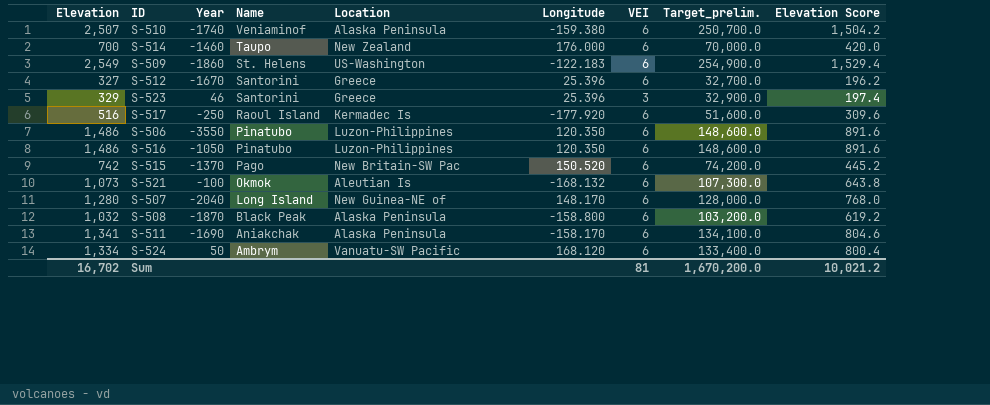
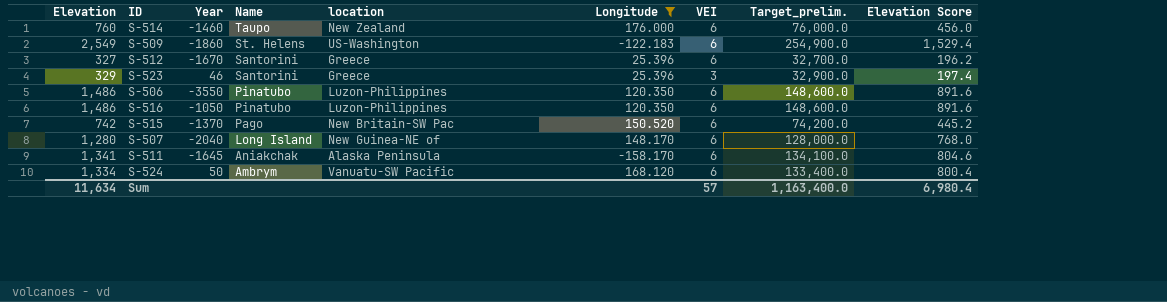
filter: none -> Longitude >= -158.170
column name: Location -> location
S-514 | Elevation: 700 -> 760
S-514 | Target_prelim.: 70,000.0 -> 76,000.0
S-514 | Elevation Score: 420.0 -> 456.0
S-511 | Year: -1690 -> -1645
Sum | Elevation: 16,702 -> 11,634
Sum | VEI: 81 -> 57
Sum | Target_prelim.: 1,670,200.0 -> 1,163,400.0
Sum | Elevation Score: 10,021.2 -> 6,980.4

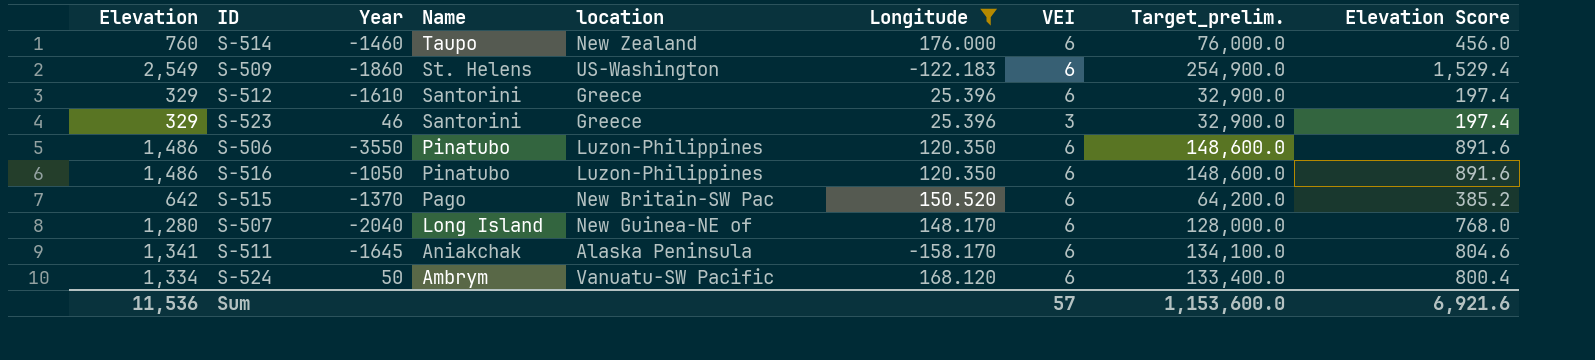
S-512 | Elevation: 327 -> 329
S-512 | Year: -1670 -> -1610
S-512 | Target_prelim.: 32,700.0 -> 32,900.0
S-512 | Elevation Score: 196.2 -> 197.4
S-515 | Elevation: 742 -> 642
S-515 | Target_prelim.: 74,200.0 -> 64,200.0
S-515 | Elevation Score: 445.2 -> 385.2
Sum | Elevation: 11,634 -> 11,536
Sum | Target_prelim.: 1,163,400.0 -> 1,153,600.0
Sum | Elevation Score: 6,980.4 -> 6,921.6

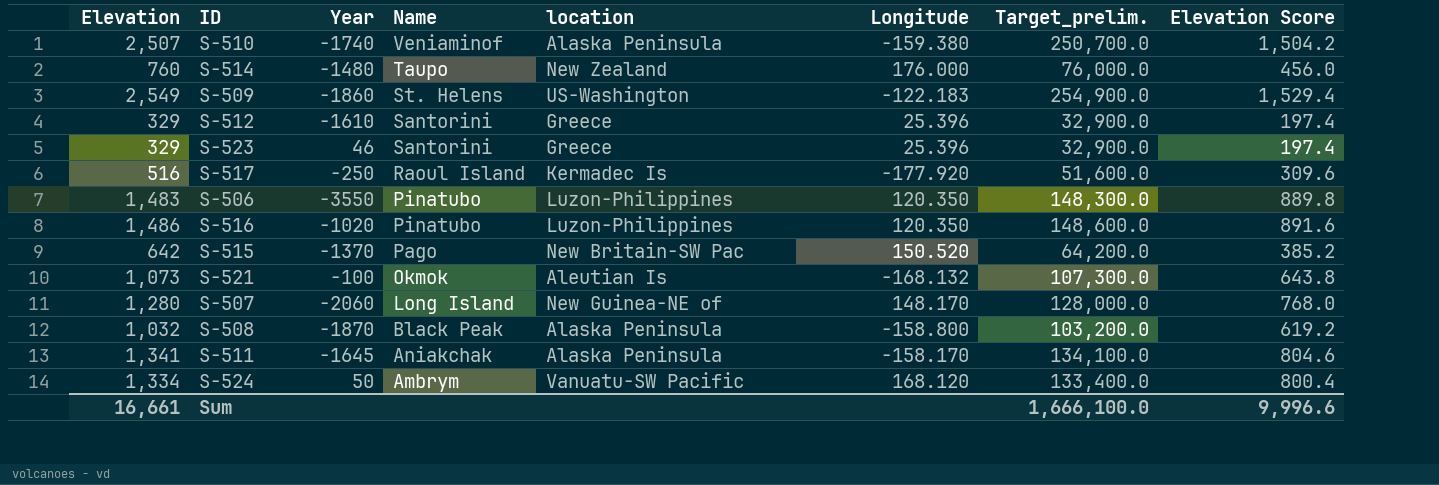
filter: Longitude >= -158.170 -> none
column VEI | position: 7 -> none
S-514 | Year: -1460 -> -1480
S-506 | Elevation: 1,486 -> 1,483
S-506 | Target_prelim.: 148,600.0 -> 148,300.0
S-506 | Elevation Score: 891.6 -> 889.8
S-516 | Year: -1050 -> -1020
S-507 | Year: -2040 -> -2060
Sum | Elevation: 11,536 -> 16,661
Sum | Target_prelim.: 1,153,600.0 -> 1,666,100.0
Sum | Elevation Score: 6,921.6 -> 9,996.6

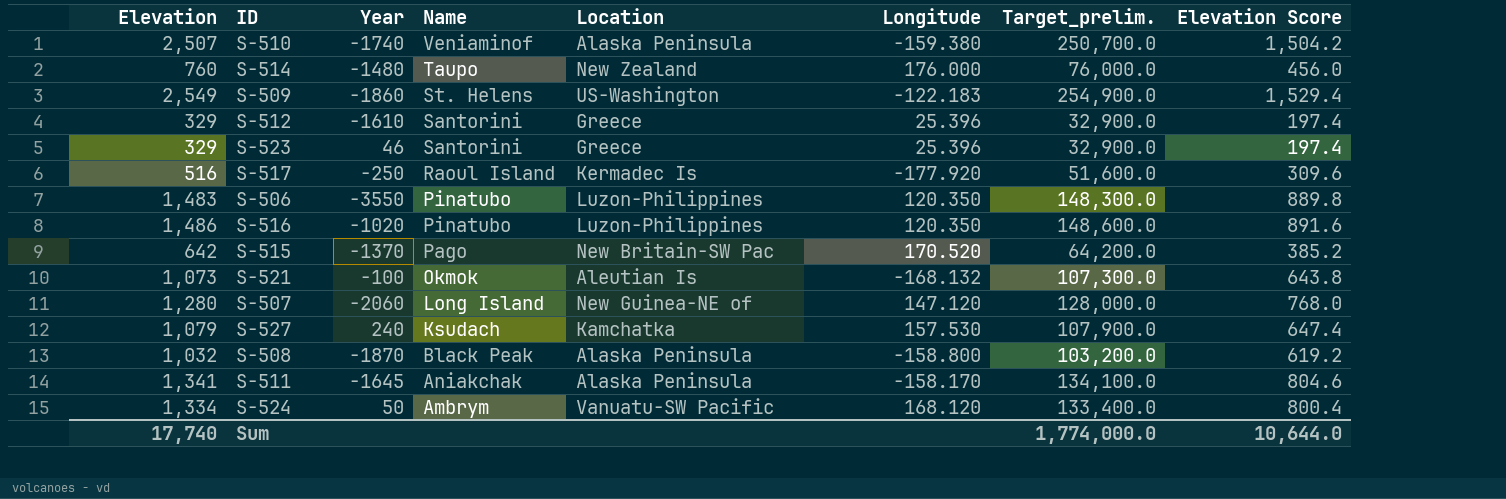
column name: location -> Location
S-515 | Longitude: 150.520 -> 170.520
S-507 | Longitude: 148.170 -> 147.120
row S-527: none -> 1,079 | 240 | Ksudach | Kamchatka | 157.530 | 107,900.0 | 647.4
Sum | Elevation: 16,661 -> 17,740
Sum | Target_prelim.: 1,666,100.0 -> 1,774,000.0
Sum | Elevation Score: 9,996.6 -> 10,644.0

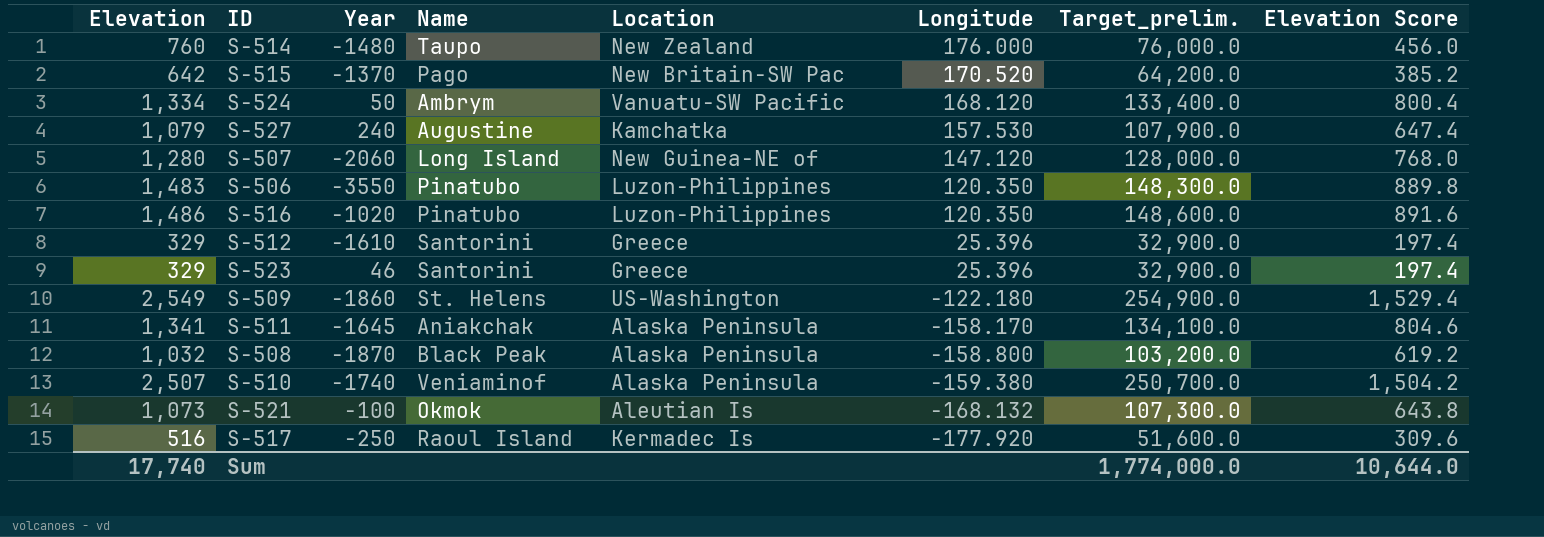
row order: Name descending -> Longitude descending
S-527 | Name: Ksudach -> Augustine
S-509 | Longitude: -122.183 -> -122.180

